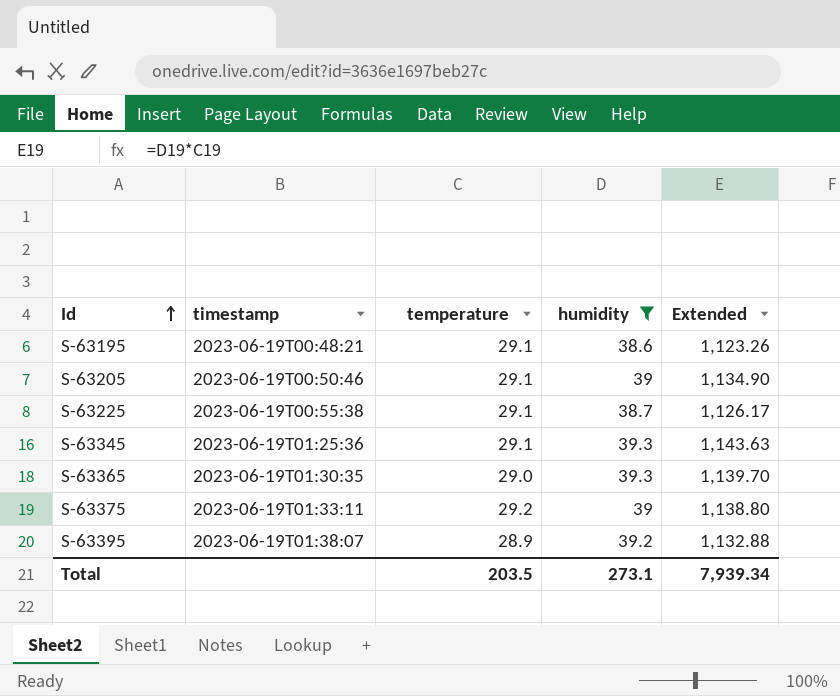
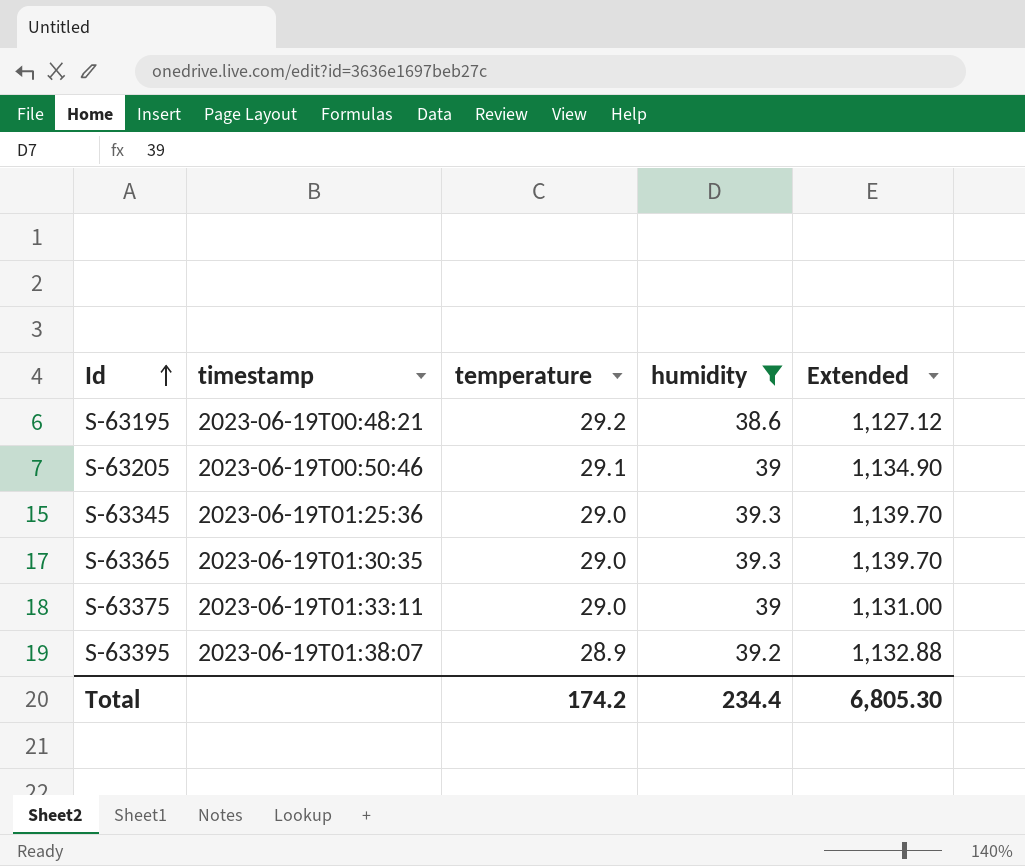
row S-63225: 2023-06-19T00:55:38 | 29.1 | 38.7 | 1,126.17 -> none
S-63195 | temperature: 29.1 -> 29.2
S-63195 | Extended: 1,123.26 -> 1,127.12
S-63345 | temperature: 29.1 -> 29.0
S-63345 | Extended: 1,143.63 -> 1,139.70
S-63375 | temperature: 29.2 -> 29.0
S-63375 | Extended: 1,138.80 -> 1,131.00
Total | temperature: 203.5 -> 174.2
Total | humidity: 273.1 -> 234.4
Total | Extended: 7,939.34 -> 6,805.30

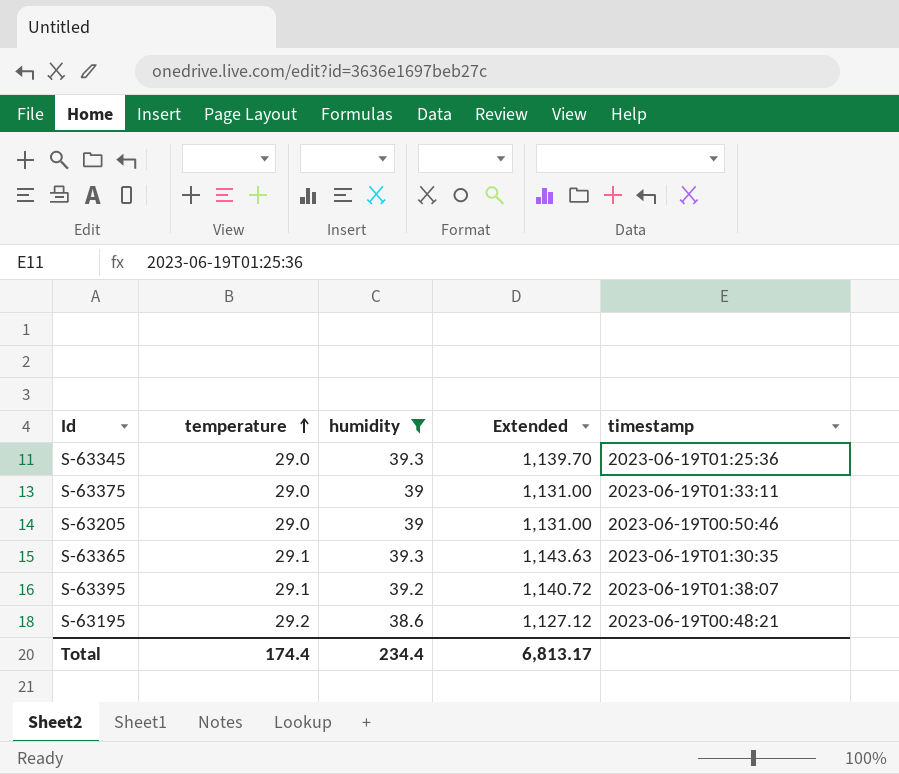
row order: Id ascending -> temperature ascending
column timestamp | position: 2 -> 5
S-63205 | temperature: 29.1 -> 29.0
S-63205 | Extended: 1,134.90 -> 1,131.00
S-63365 | temperature: 29.0 -> 29.1
S-63365 | Extended: 1,139.70 -> 1,143.63
S-63395 | temperature: 28.9 -> 29.1
S-63395 | Extended: 1,132.88 -> 1,140.72
Total | temperature: 174.2 -> 174.4
Total | Extended: 6,805.30 -> 6,813.17

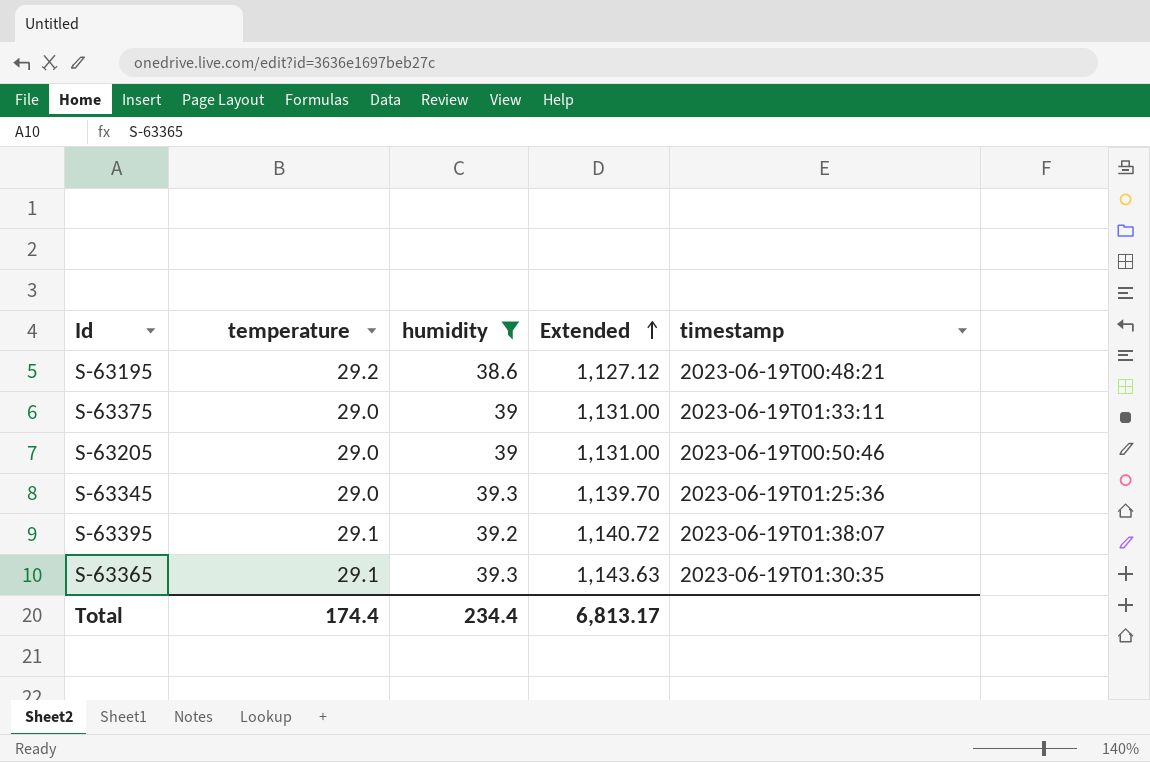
row order: temperature ascending -> Extended ascending

